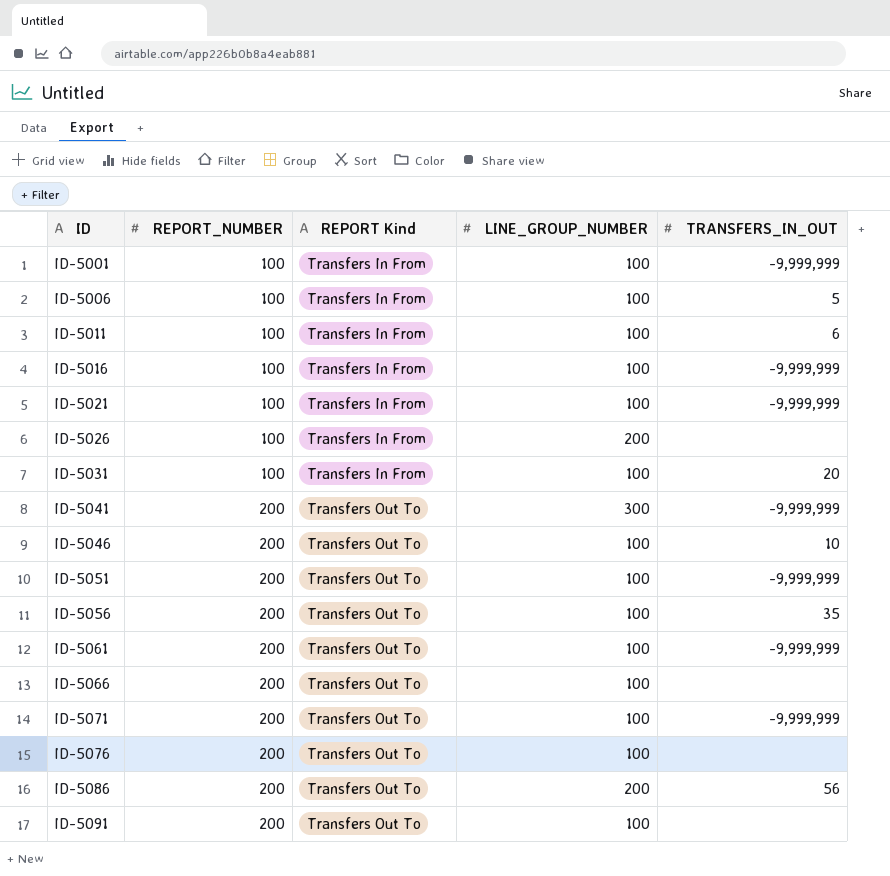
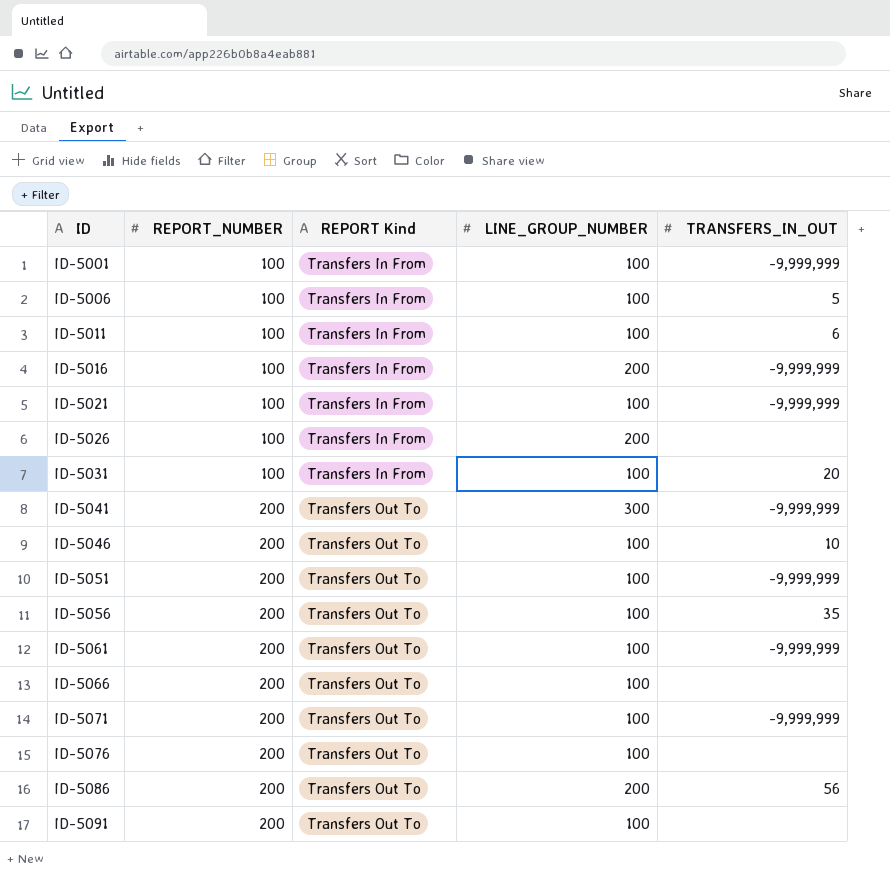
ID-5016 | LINE_GROUP_NUMBER: 100 -> 200

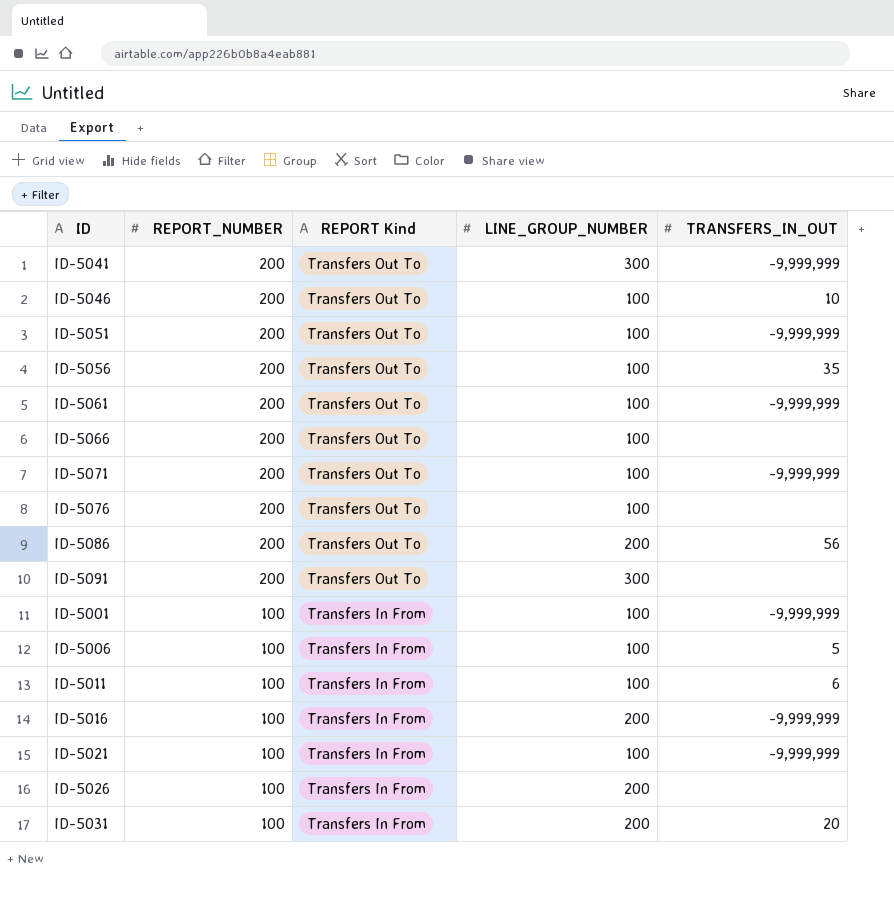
row order: ID ascending -> REPORT_NUMBER descending
ID-5091 | LINE_GROUP_NUMBER: 100 -> 300
ID-5031 | LINE_GROUP_NUMBER: 100 -> 200

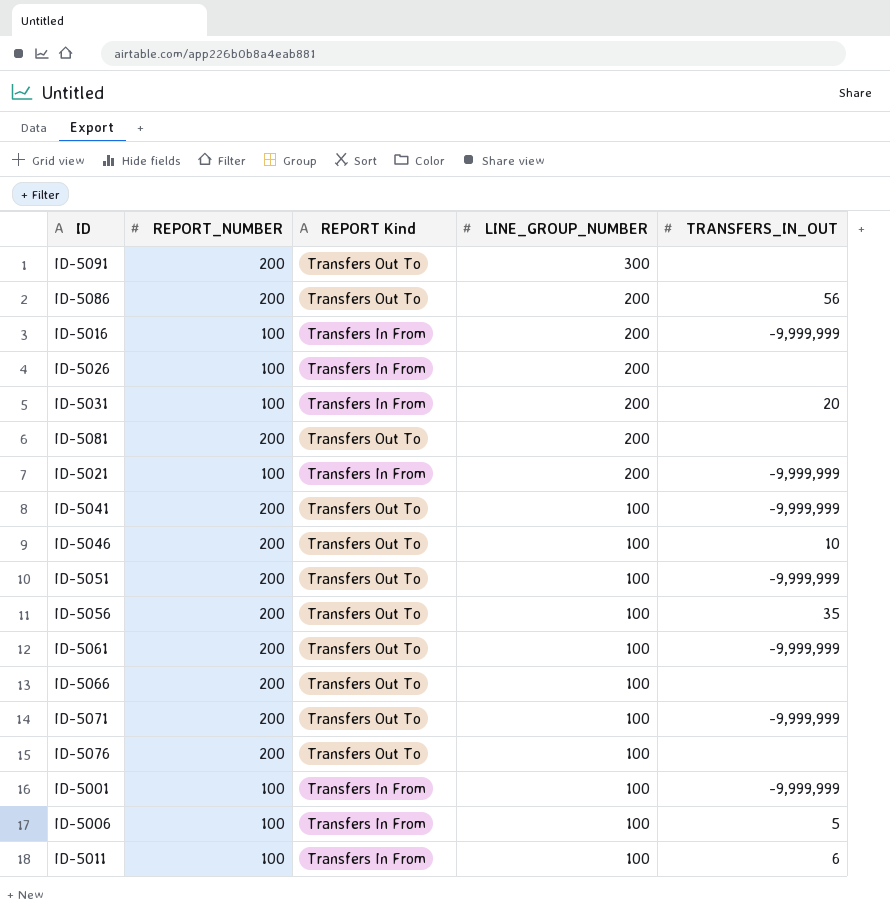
row order: REPORT_NUMBER descending -> LINE_GROUP_NUMBER descending
row ID-5081: none -> 200 | Transfers Out To | 200 | none
ID-5021 | LINE_GROUP_NUMBER: 100 -> 200
ID-5041 | LINE_GROUP_NUMBER: 300 -> 100

